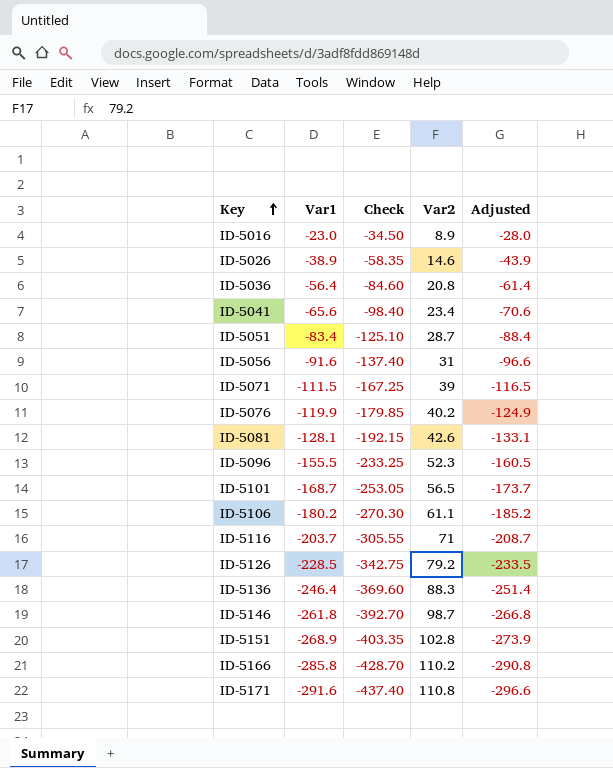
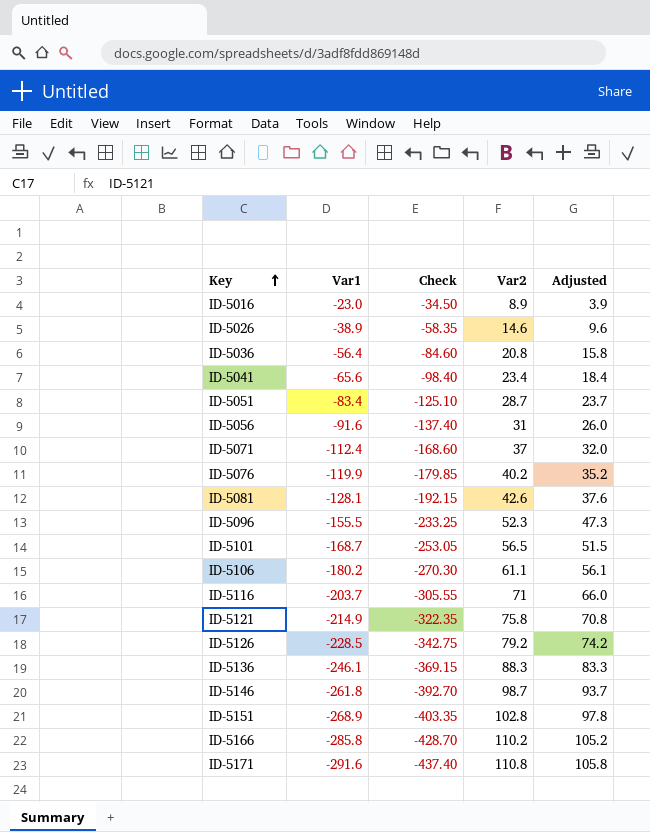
column Adjusted | formula: [Var1] - 5 -> [Var2] - 5
ID-5071 | Var1: -111.5 -> -112.4
ID-5071 | Check: -167.25 -> -168.60
ID-5071 | Var2: 39 -> 37
row ID-5121: none -> -214.9 | -322.35 | 75.8 | 70.8
ID-5136 | Var1: -246.4 -> -246.1
ID-5136 | Check: -369.60 -> -369.15

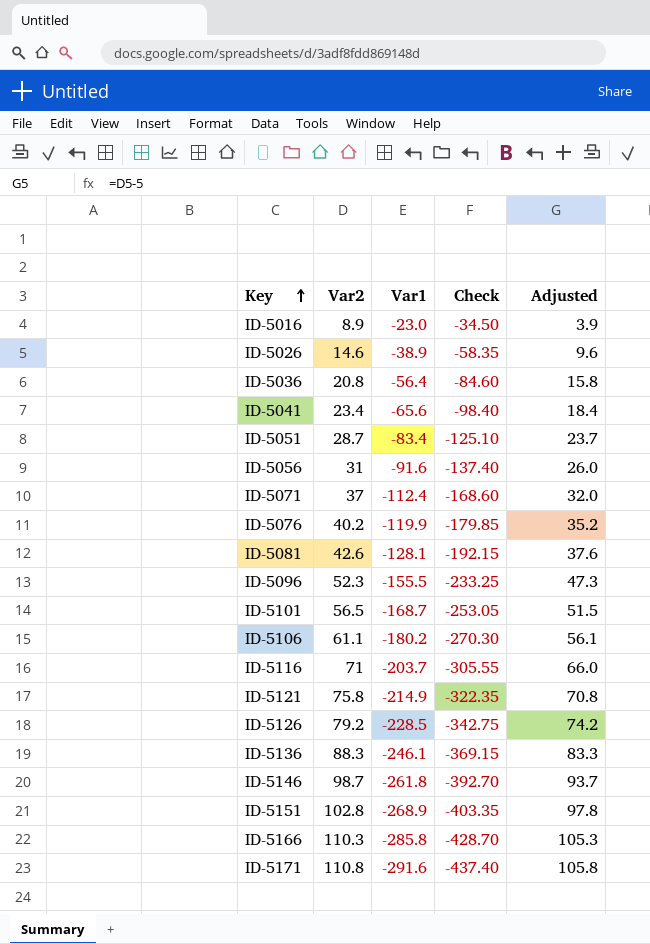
column Var2 | position: 4 -> 2
ID-5166 | Var2: 110.2 -> 110.3
ID-5166 | Adjusted: 105.2 -> 105.3

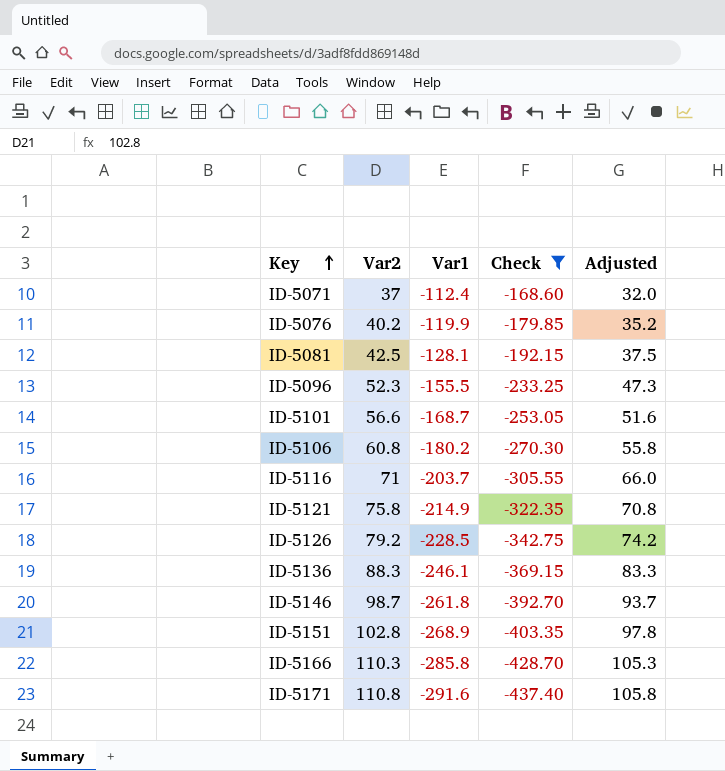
filter: none -> Check <= -168.60
ID-5081 | Var2: 42.6 -> 42.5
ID-5081 | Adjusted: 37.6 -> 37.5
ID-5101 | Var2: 56.5 -> 56.6
ID-5101 | Adjusted: 51.5 -> 51.6
ID-5106 | Var2: 61.1 -> 60.8
ID-5106 | Adjusted: 56.1 -> 55.8

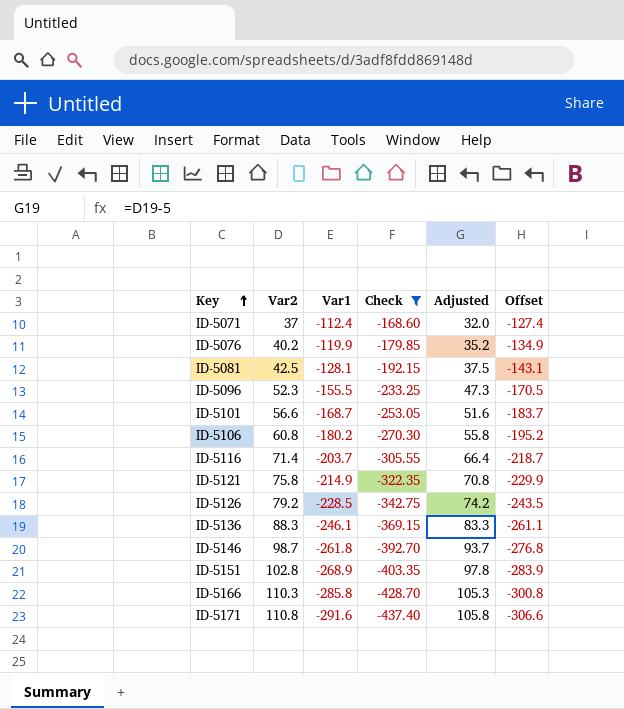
column Offset | formula: none -> [Var1] - 15
ID-5116 | Var2: 71 -> 71.4
ID-5116 | Adjusted: 66.0 -> 66.4

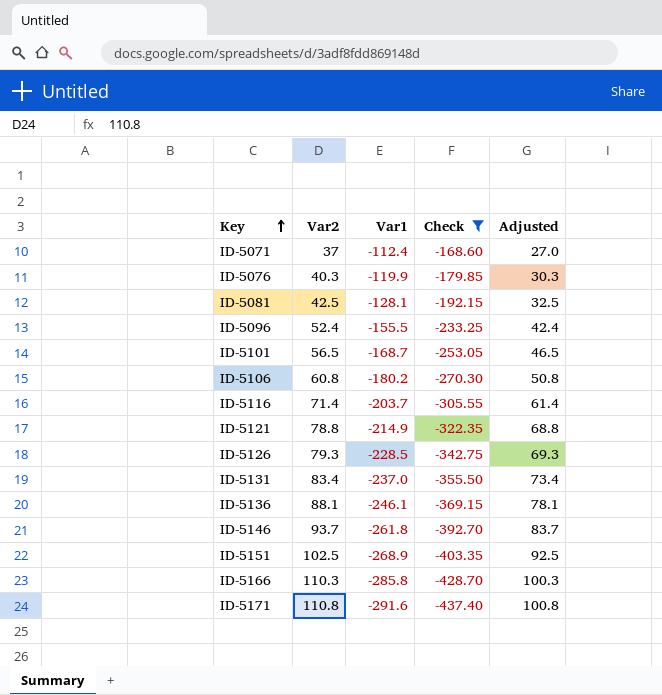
column Offset | formula: [Var1] - 15 -> none
column Adjusted | formula: [Var2] - 5 -> [Var2] - 10
ID-5076 | Var2: 40.2 -> 40.3
ID-5096 | Var2: 52.3 -> 52.4
ID-5101 | Var2: 56.6 -> 56.5
ID-5121 | Var2: 75.8 -> 78.8
ID-5126 | Var2: 79.2 -> 79.3
row ID-5131: none -> 83.4 | -237.0 | -355.50 | 73.4
ID-5136 | Var2: 88.3 -> 88.1
ID-5146 | Var2: 98.7 -> 93.7
ID-5151 | Var2: 102.8 -> 102.5

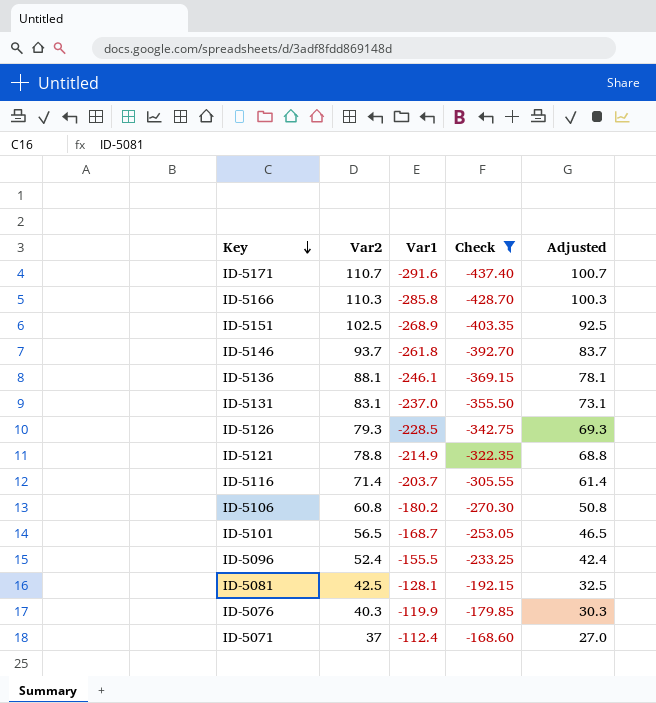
row order: Key ascending -> Key descending
ID-5171 | Var2: 110.8 -> 110.7
ID-5171 | Adjusted: 100.8 -> 100.7
ID-5131 | Var2: 83.4 -> 83.1
ID-5131 | Adjusted: 73.4 -> 73.1

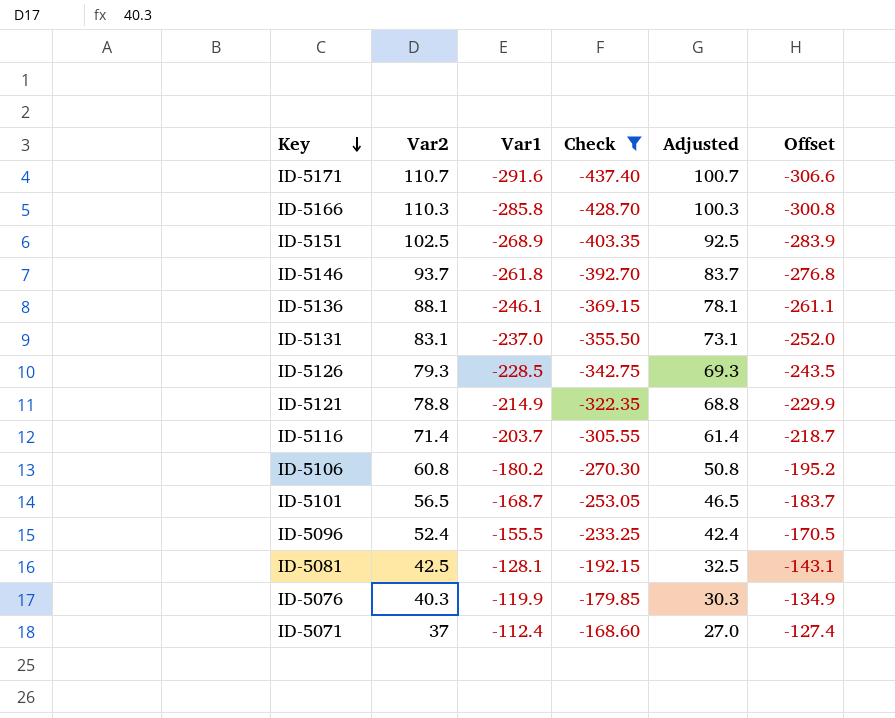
column Offset | formula: none -> [Var1] - 15

